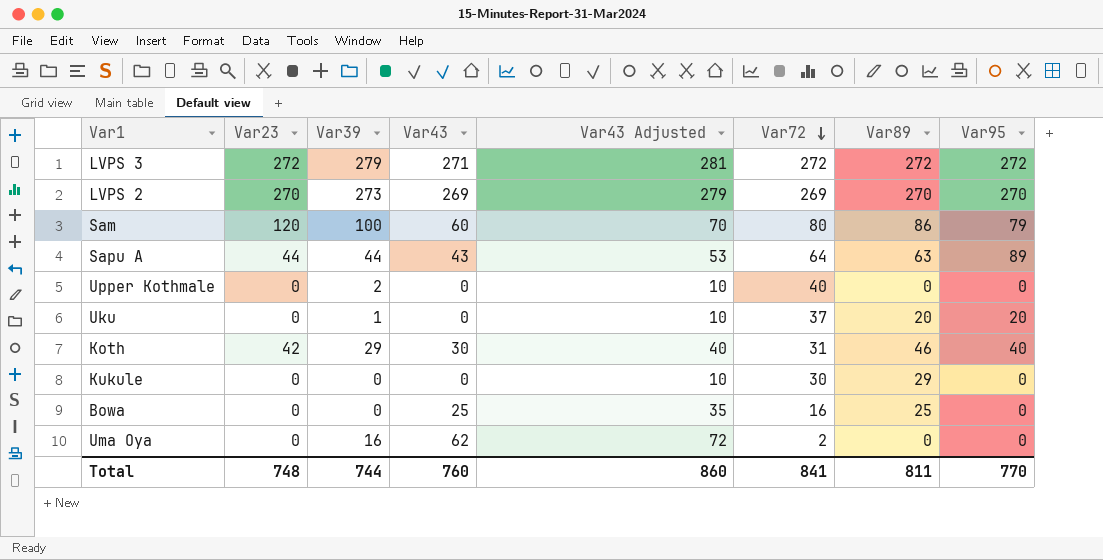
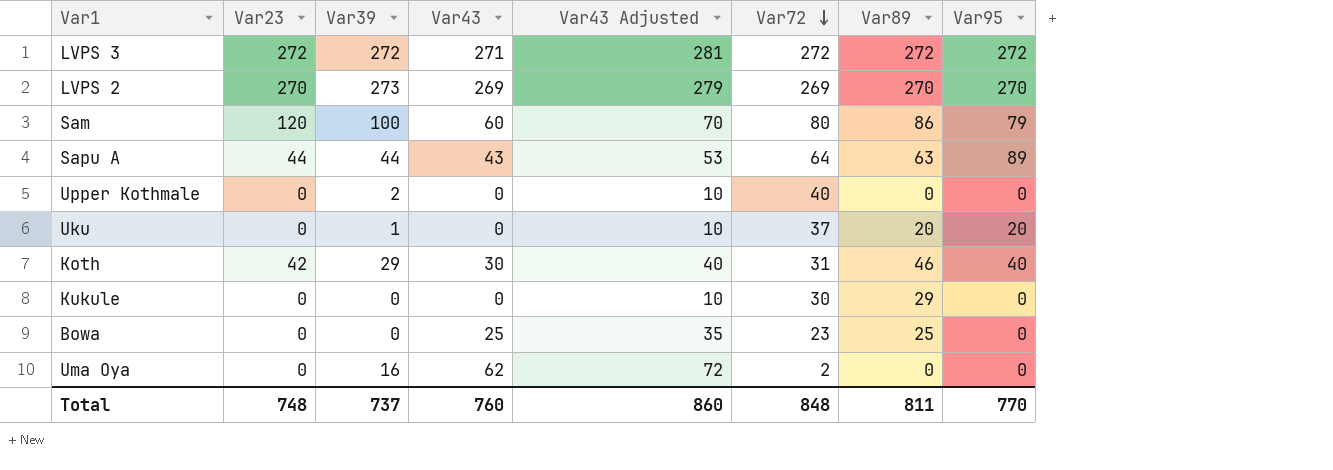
LVPS 3 | Var39: 279 -> 272
Bowa | Var72: 16 -> 23
Total | Var39: 744 -> 737
Total | Var72: 841 -> 848

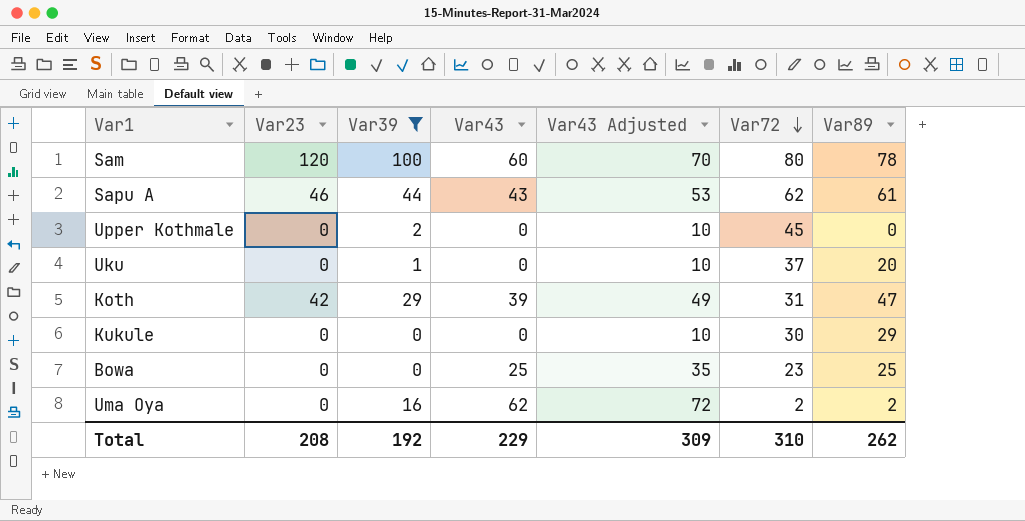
filter: none -> Var39 <= 100
column Var95 | position: 8 -> none
Sam | Var89: 86 -> 78
Sapu A | Var23: 44 -> 46
Sapu A | Var72: 64 -> 62
Sapu A | Var89: 63 -> 61
Upper Kothmale | Var72: 40 -> 45
Koth | Var43: 30 -> 39
Koth | Var43 Adjusted: 40 -> 49
Koth | Var89: 46 -> 47
Uma Oya | Var89: 0 -> 2
Total | Var23: 748 -> 208
Total | Var39: 737 -> 192
Total | Var43: 760 -> 229
Total | Var43 Adjusted: 860 -> 309
Total | Var72: 848 -> 310
Total | Var89: 811 -> 262

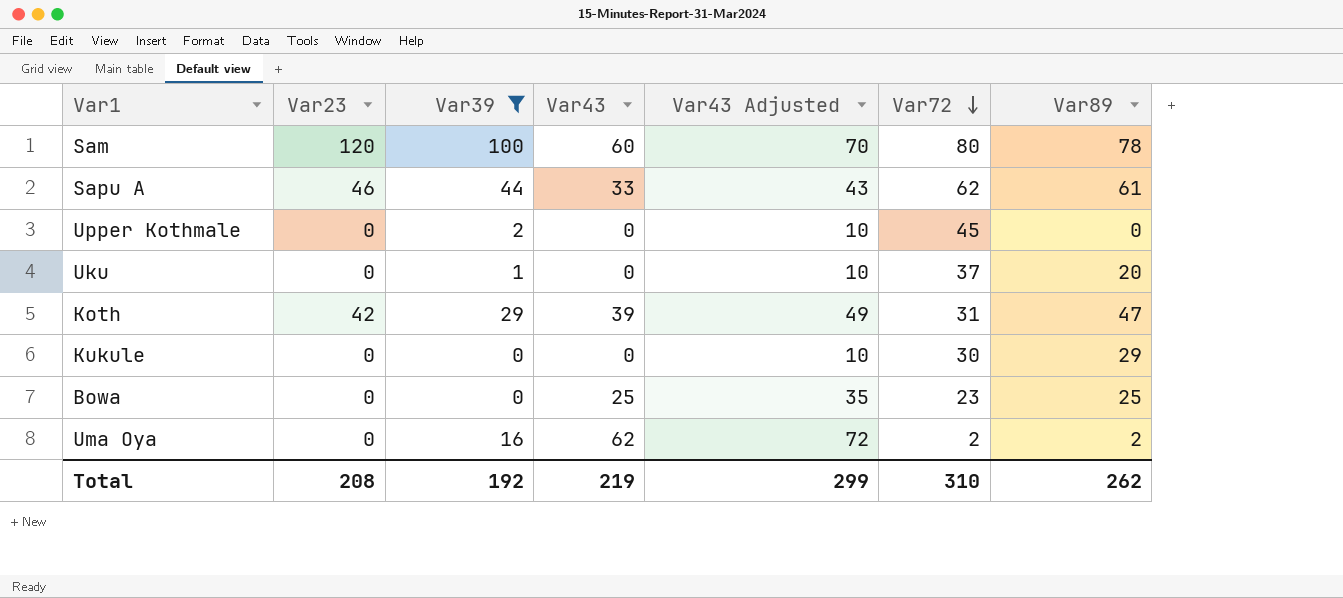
Sapu A | Var43: 43 -> 33
Sapu A | Var43 Adjusted: 53 -> 43
Total | Var43: 229 -> 219
Total | Var43 Adjusted: 309 -> 299

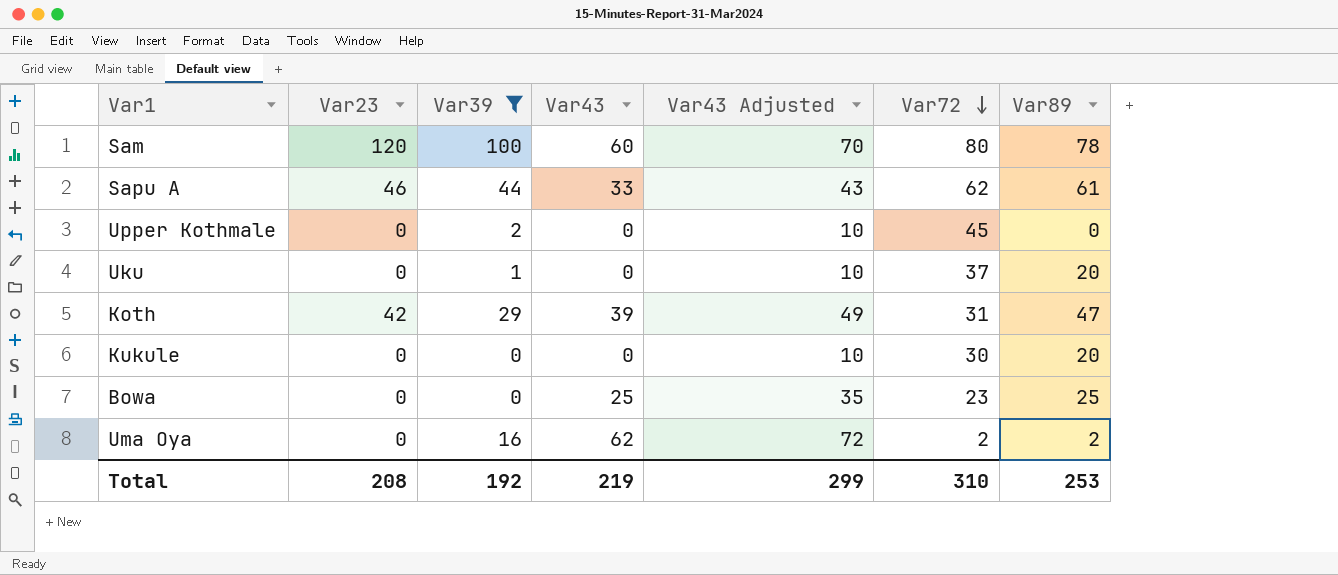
Kukule | Var89: 29 -> 20
Total | Var89: 262 -> 253

